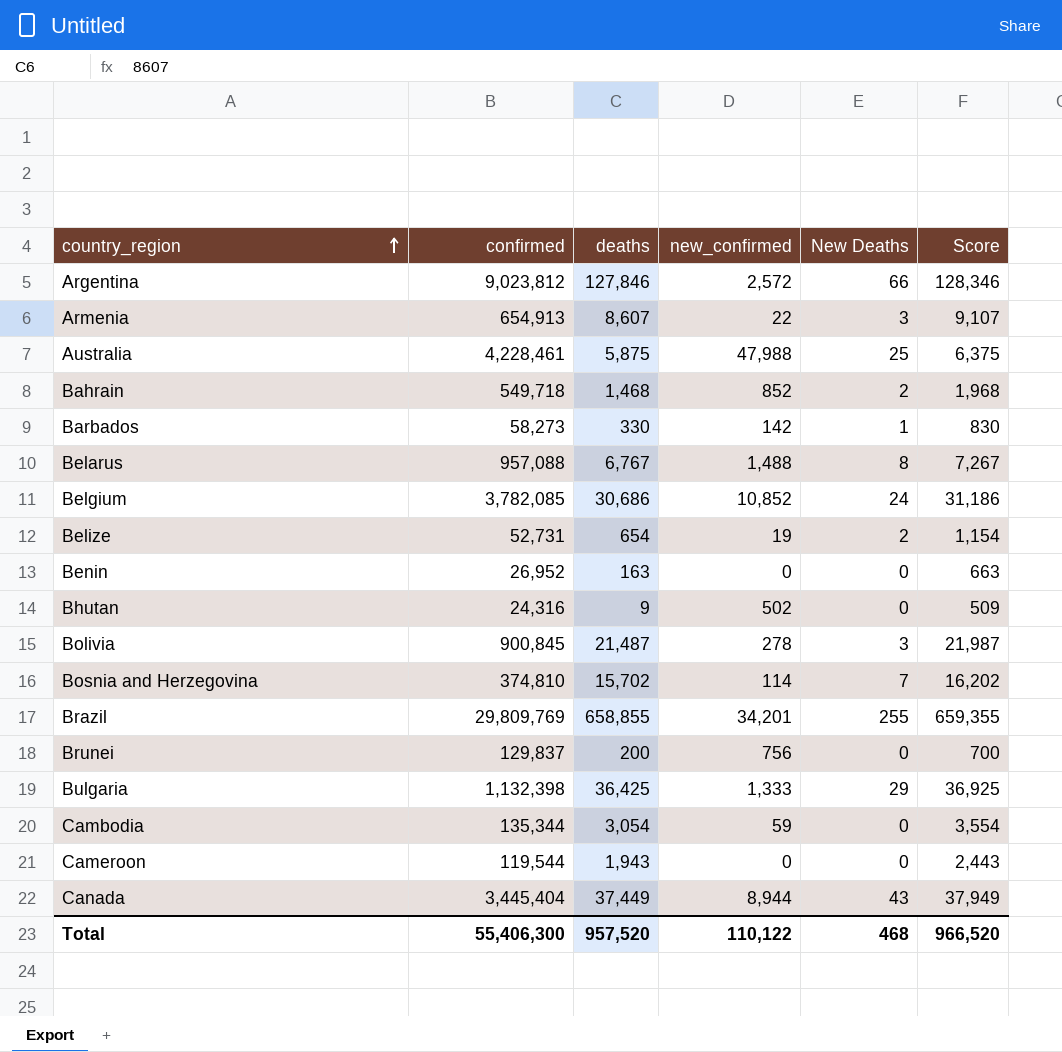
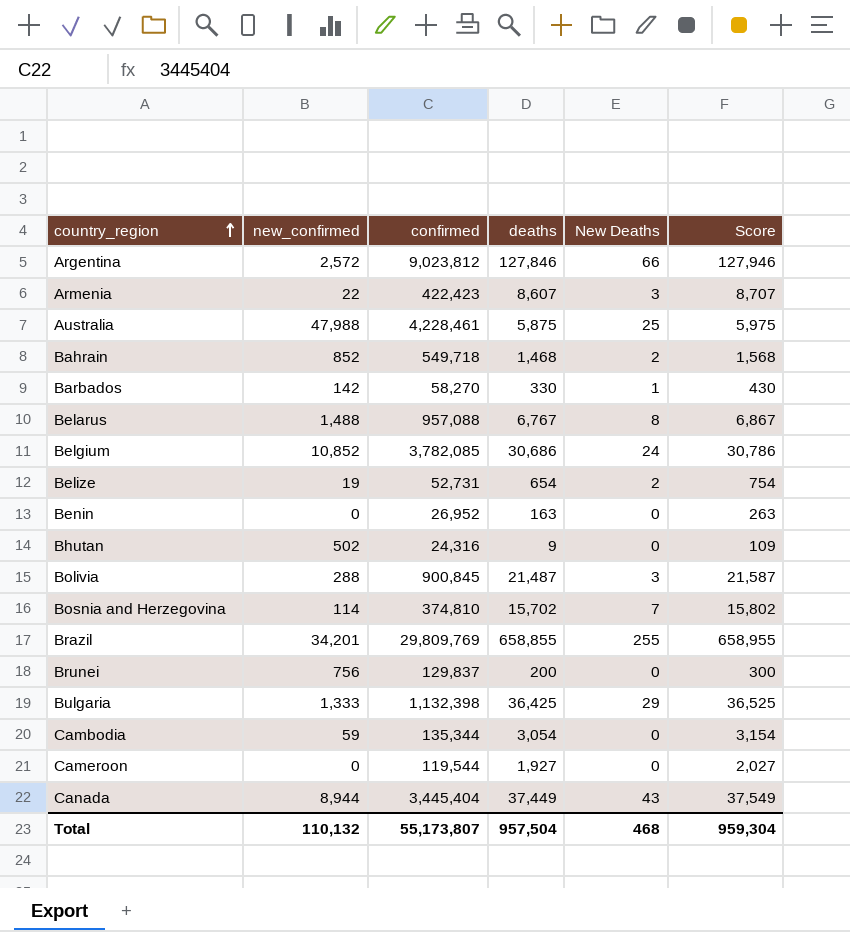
column new_confirmed | position: 4 -> 2
column Score | formula: [deaths] + 500 -> [deaths] + 100
Armenia | confirmed: 654,913 -> 422,423
Barbados | confirmed: 58,273 -> 58,270
Bolivia | new_confirmed: 278 -> 288
Cameroon | deaths: 1,943 -> 1,927
Total | new_confirmed: 110,122 -> 110,132
Total | confirmed: 55,406,300 -> 55,173,807
Total | deaths: 957,520 -> 957,504
Total | Score: 966,520 -> 959,304

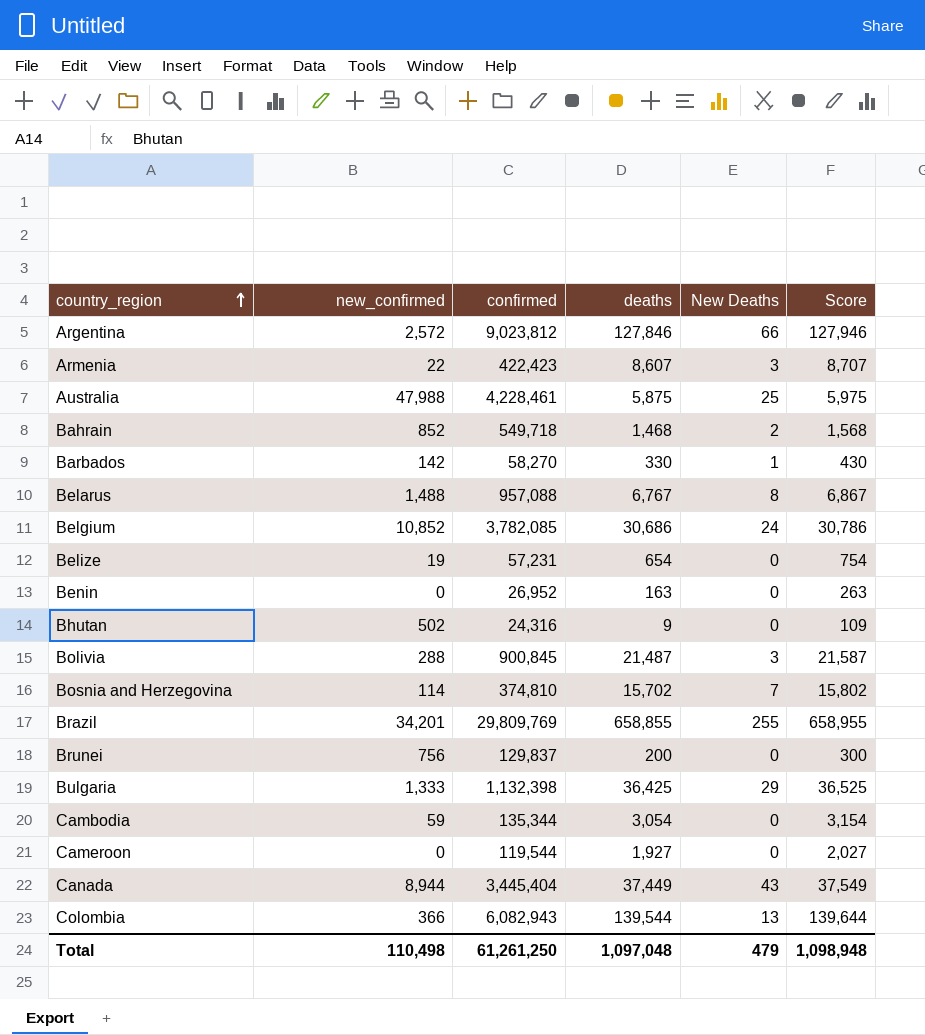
Belize | confirmed: 52,731 -> 57,231
Belize | New Deaths: 2 -> 0
row Colombia: none -> 366 | 6,082,943 | 139,544 | 13 | 139,644
Total | new_confirmed: 110,132 -> 110,498
Total | confirmed: 55,173,807 -> 61,261,250
Total | deaths: 957,504 -> 1,097,048
Total | New Deaths: 468 -> 479
Total | Score: 959,304 -> 1,098,948

